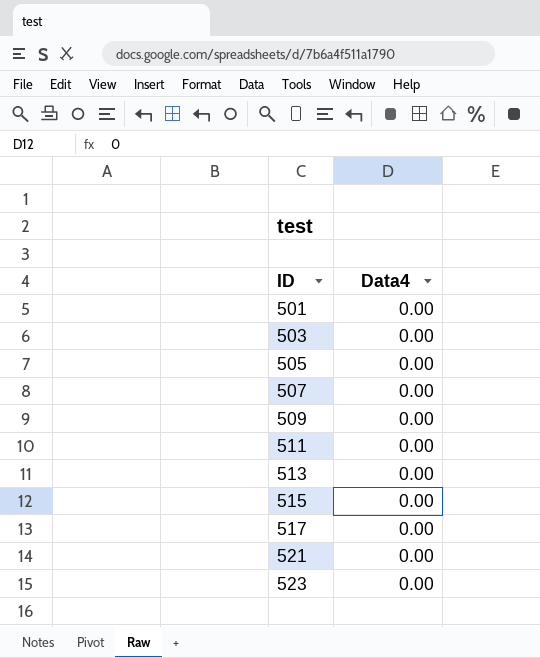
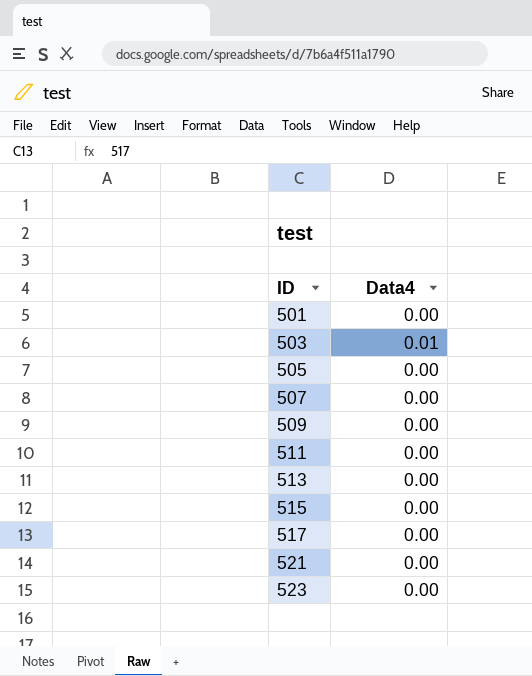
503 | Data4: 0.00 -> 0.01

